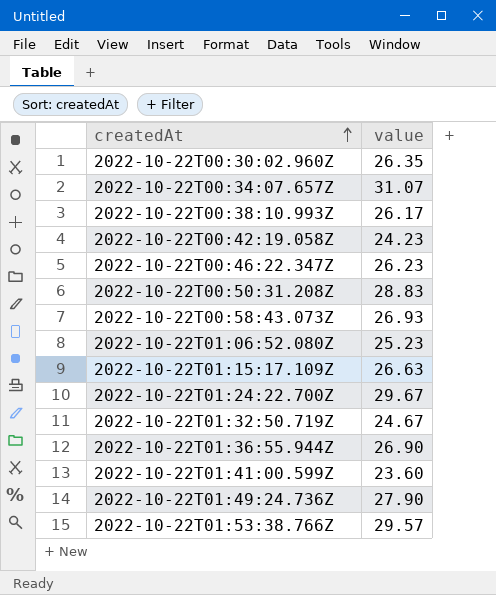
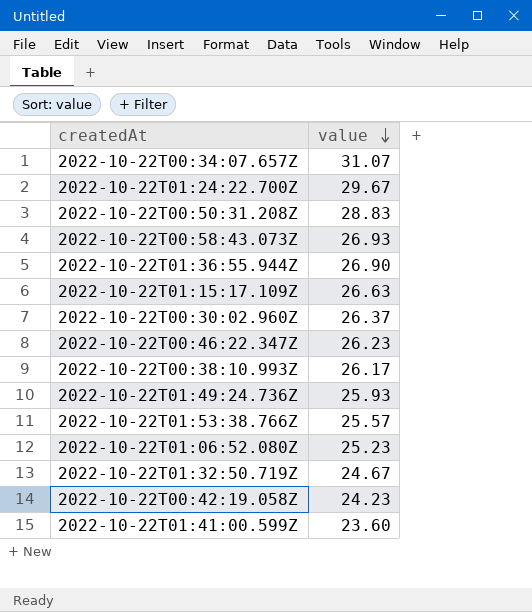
row order: createdAt ascending -> value descending
2022-10-22T00:30:02.960Z | value: 26.35 -> 26.37
2022-10-22T01:49:24.736Z | value: 27.90 -> 25.93
2022-10-22T01:53:38.766Z | value: 29.57 -> 25.57

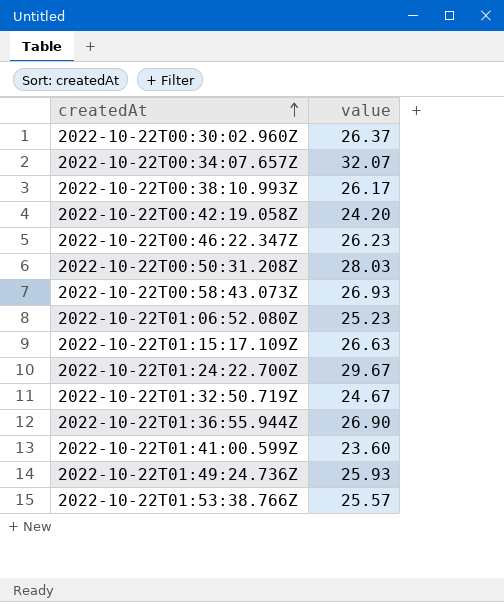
row order: value descending -> createdAt ascending
2022-10-22T00:34:07.657Z | value: 31.07 -> 32.07
2022-10-22T00:42:19.058Z | value: 24.23 -> 24.20
2022-10-22T00:50:31.208Z | value: 28.83 -> 28.03

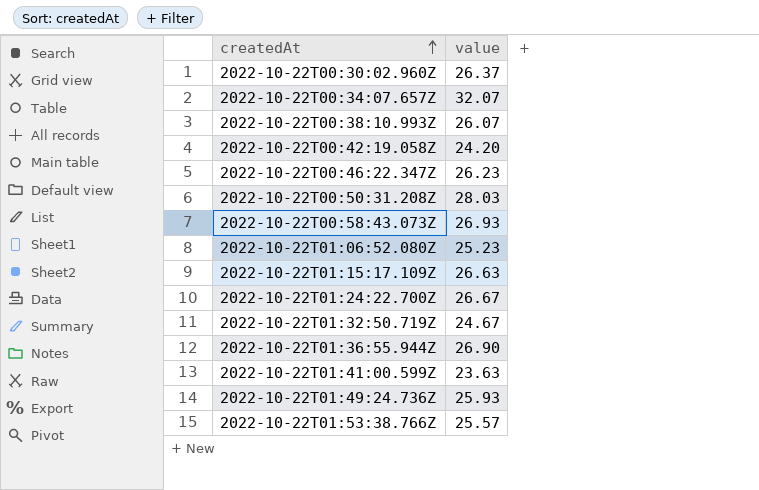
2022-10-22T00:38:10.993Z | value: 26.17 -> 26.07
2022-10-22T01:24:22.700Z | value: 29.67 -> 26.67
2022-10-22T01:41:00.599Z | value: 23.60 -> 23.63

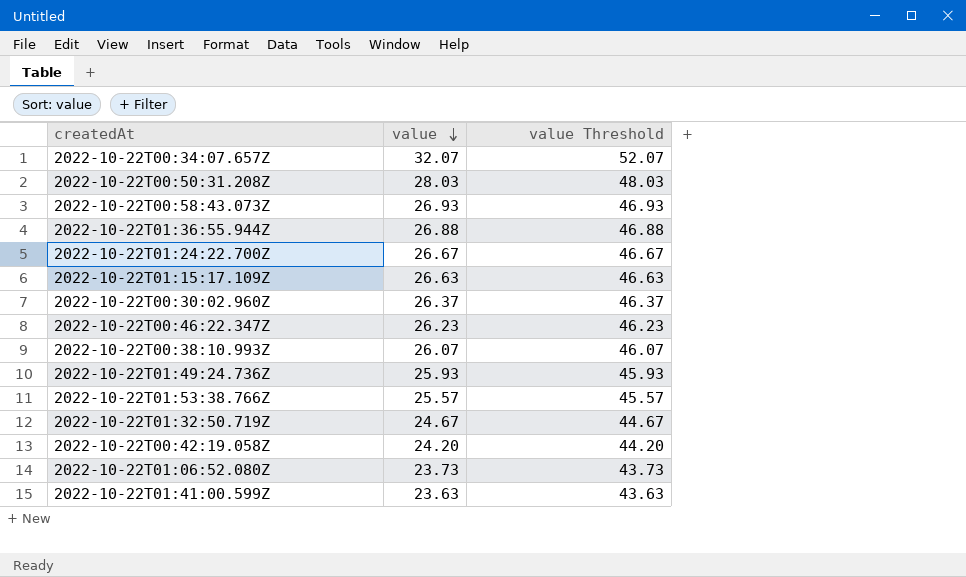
row order: createdAt ascending -> value descending
column value Threshold | formula: none -> [value] + 20
2022-10-22T01:36:55.944Z | value: 26.90 -> 26.88
2022-10-22T01:06:52.080Z | value: 25.23 -> 23.73

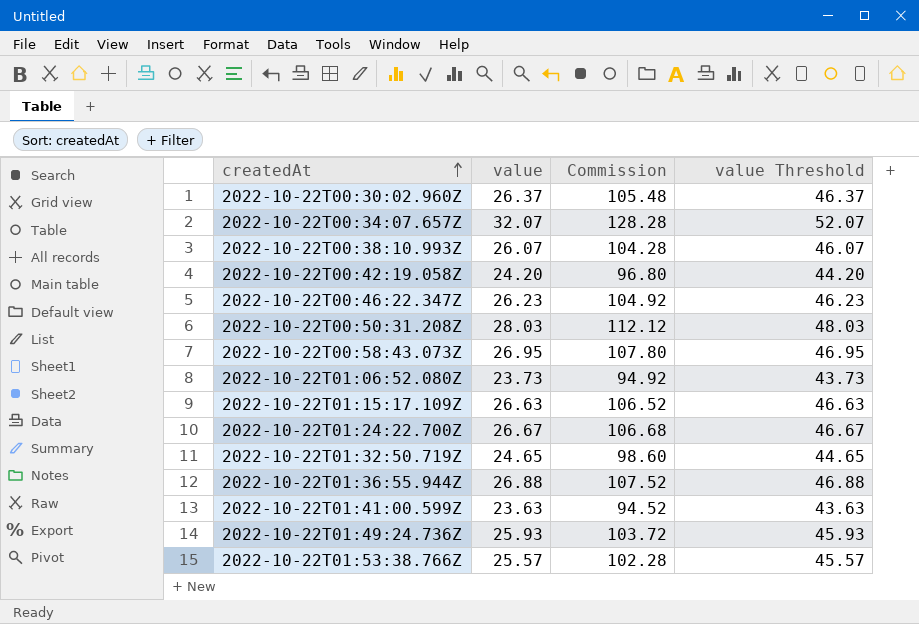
row order: value descending -> createdAt ascending
column Commission | formula: none -> [value] * 4
2022-10-22T00:58:43.073Z | value: 26.93 -> 26.95
2022-10-22T00:58:43.073Z | value Threshold: 46.93 -> 46.95
2022-10-22T01:32:50.719Z | value: 24.67 -> 24.65
2022-10-22T01:32:50.719Z | value Threshold: 44.67 -> 44.65

